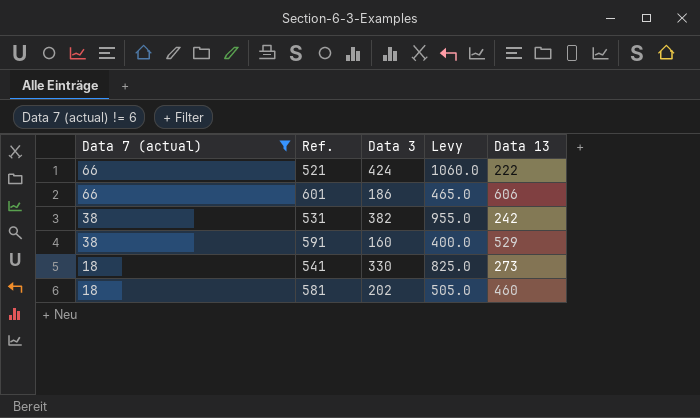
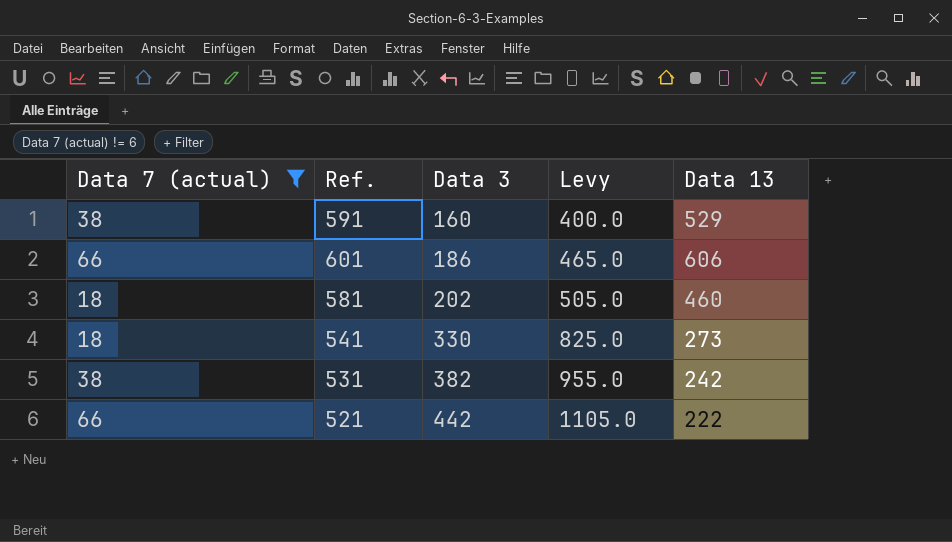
row order: Data 7 (actual) descending -> Data 3 ascending
521 | Data 3: 424 -> 442
521 | Levy: 1060.0 -> 1105.0

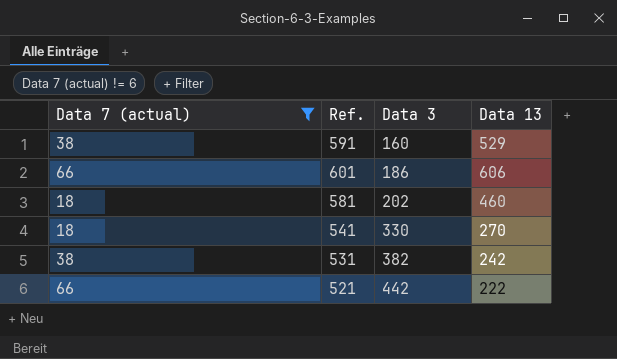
column Levy | formula: [Data 3] * 2.5 -> none
541 | Data 13: 273 -> 270

